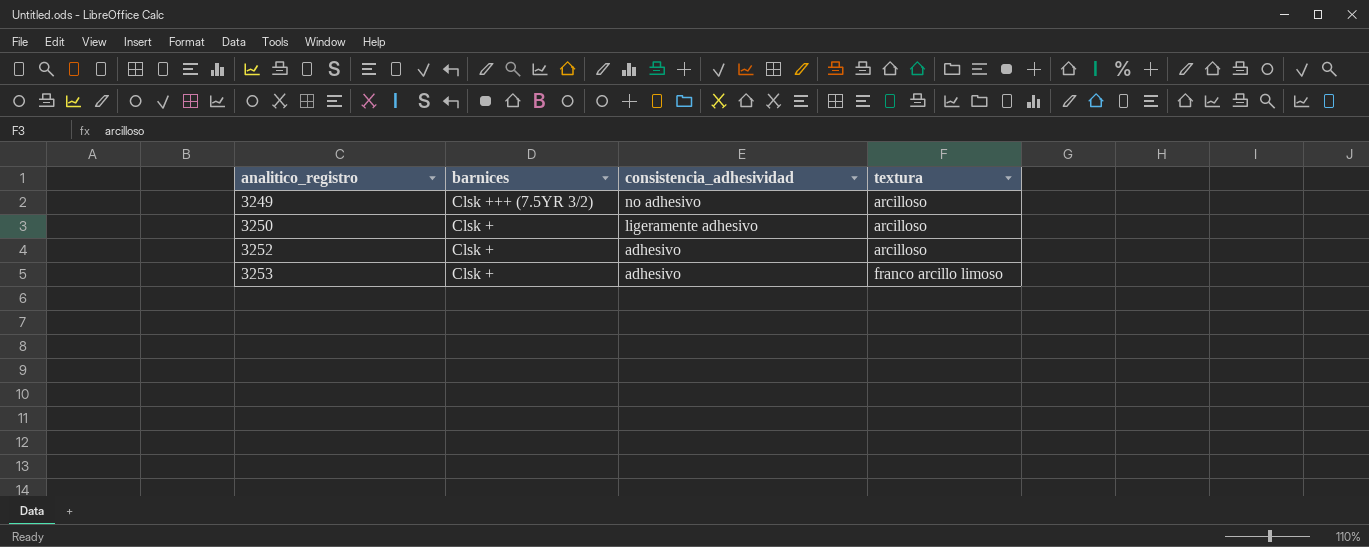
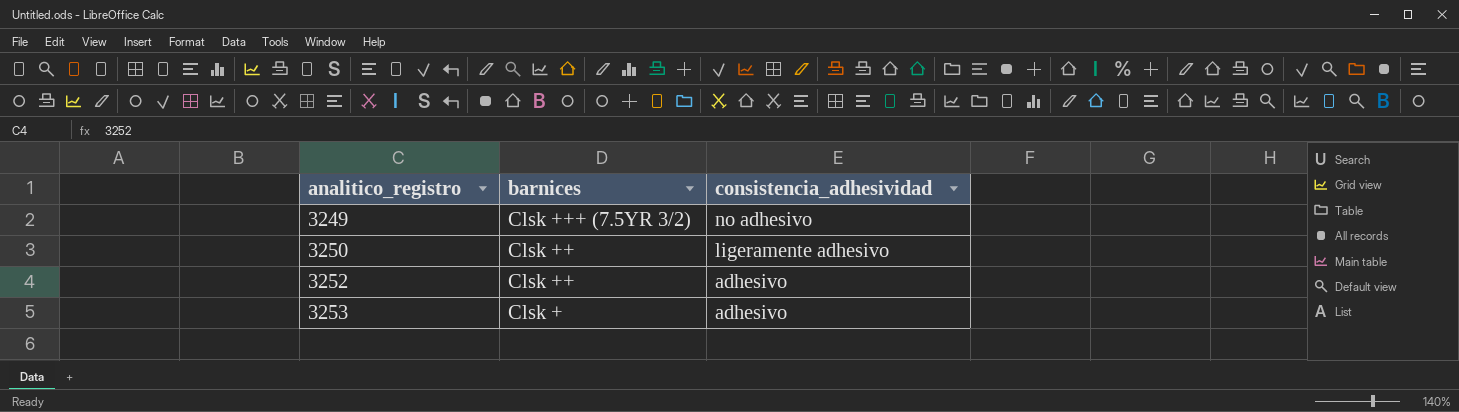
column textura | position: 4 -> none
3250 | barnices: Clsk + -> Clsk ++
3252 | barnices: Clsk + -> Clsk ++

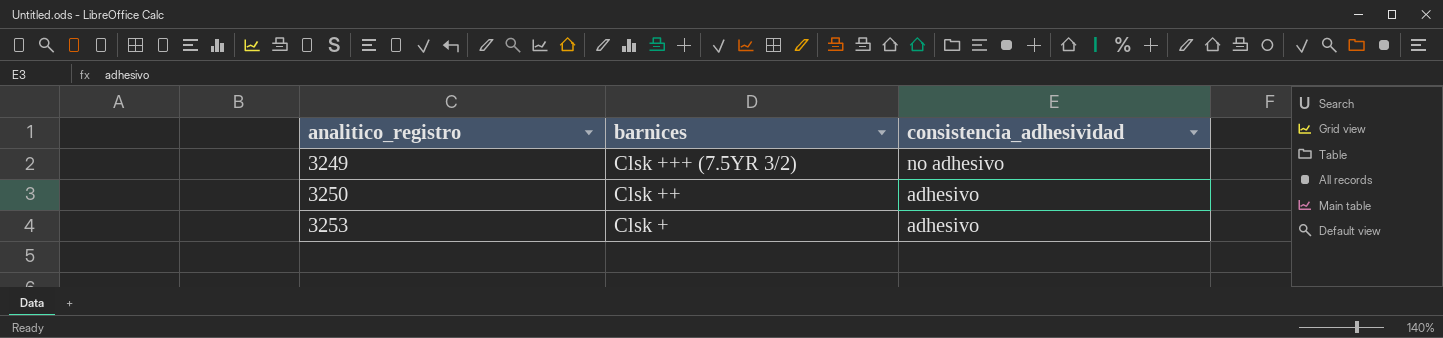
row 3252: Clsk ++ | adhesivo -> none
3250 | consistencia_adhesividad: ligeramente adhesivo -> adhesivo

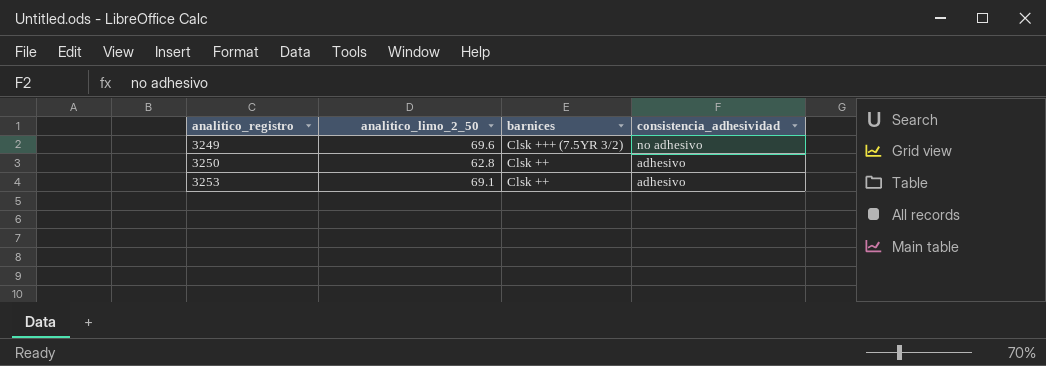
column analitico_limo_2_50 | position: none -> 2
3253 | barnices: Clsk + -> Clsk ++

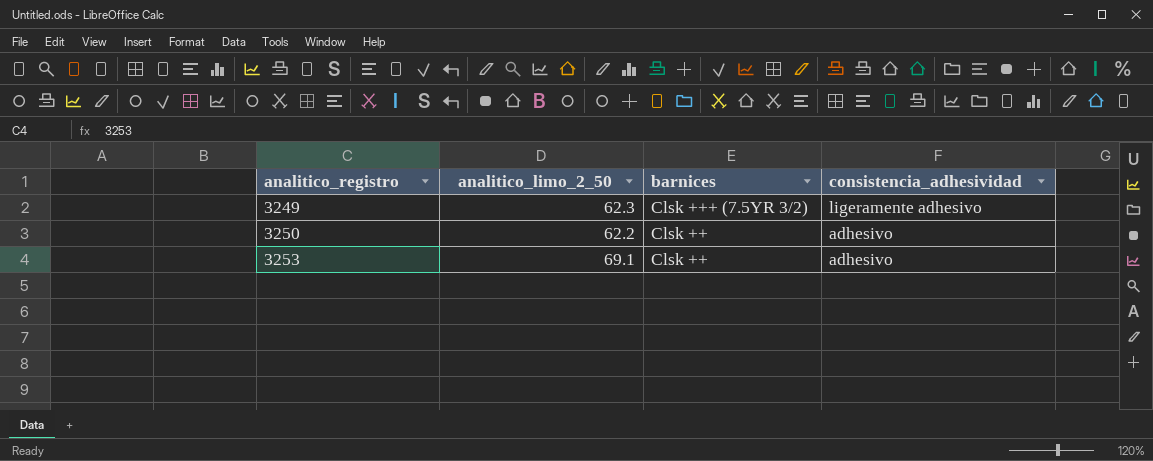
3249 | analitico_limo_2_50: 69.6 -> 62.3
3249 | consistencia_adhesividad: no adhesivo -> ligeramente adhesivo
3250 | analitico_limo_2_50: 62.8 -> 62.2

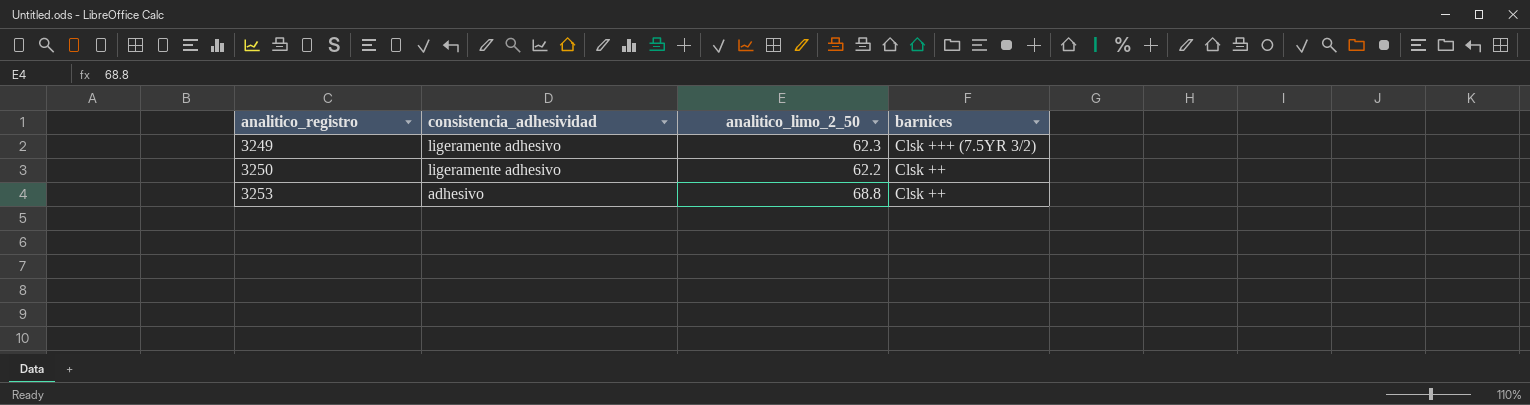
column consistencia_adhesividad | position: 4 -> 2
3250 | consistencia_adhesividad: adhesivo -> ligeramente adhesivo
3253 | analitico_limo_2_50: 69.1 -> 68.8

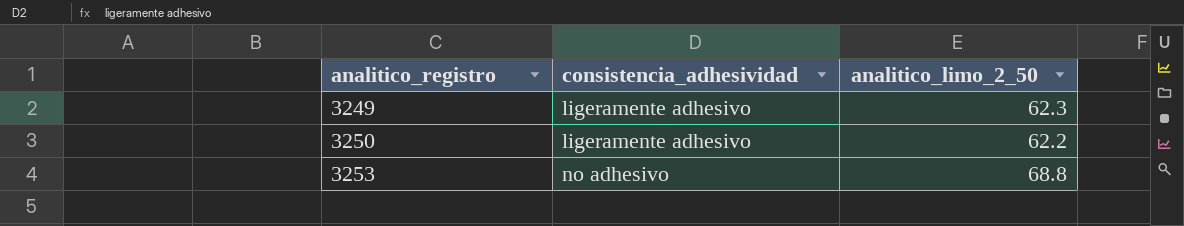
column barnices | position: 4 -> none
3253 | consistencia_adhesividad: adhesivo -> no adhesivo

